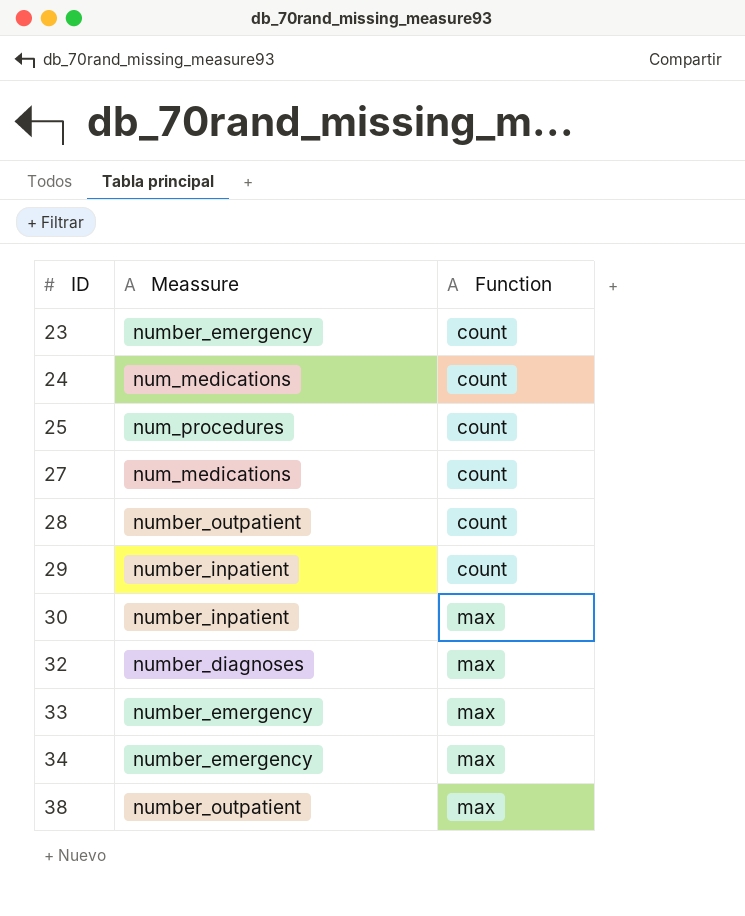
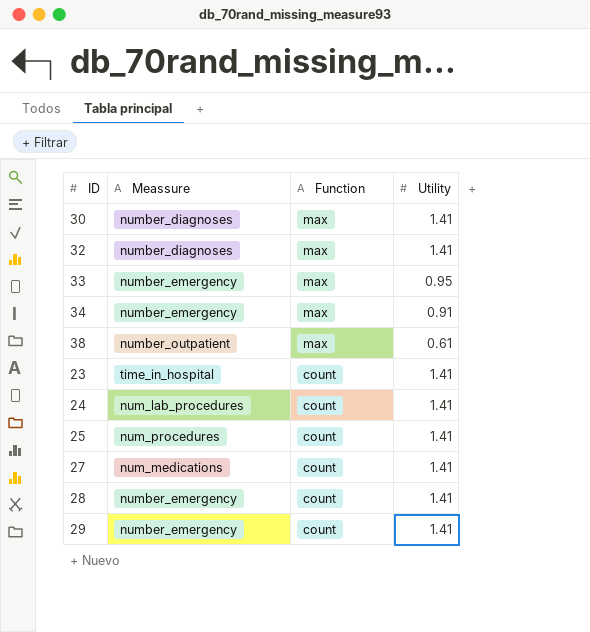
row order: ID ascending -> Function descending
column Utility | position: none -> 4
30 | Meassure: number_inpatient -> number_diagnoses
23 | Meassure: number_emergency -> time_in_hospital
24 | Meassure: num_medications -> num_lab_procedures
28 | Meassure: number_outpatient -> number_emergency
29 | Meassure: number_inpatient -> number_emergency

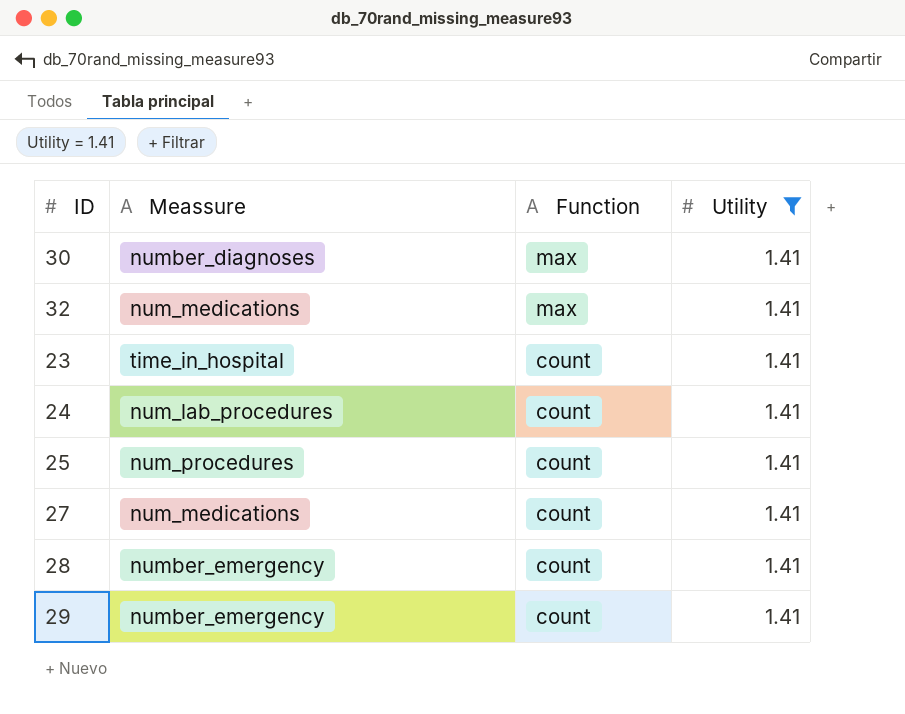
filter: none -> Utility = 1.41
32 | Meassure: number_diagnoses -> num_medications

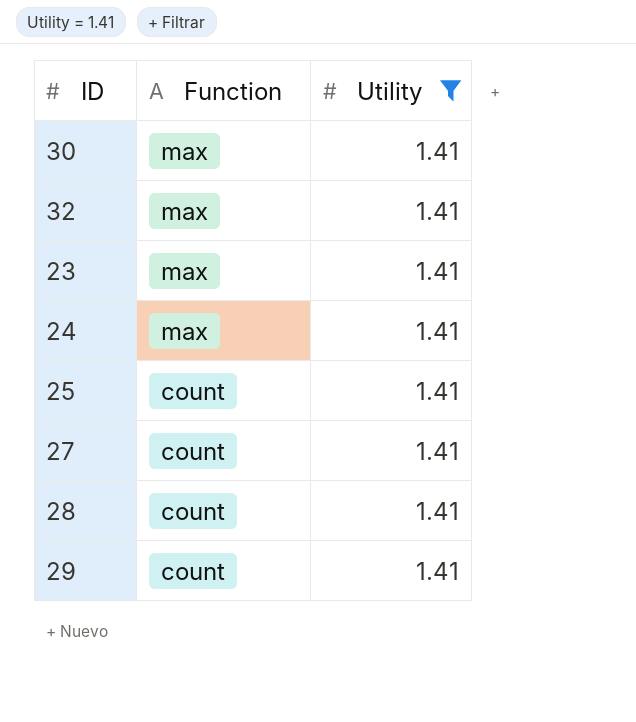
column Meassure | position: 2 -> none
23 | Function: count -> max
24 | Function: count -> max

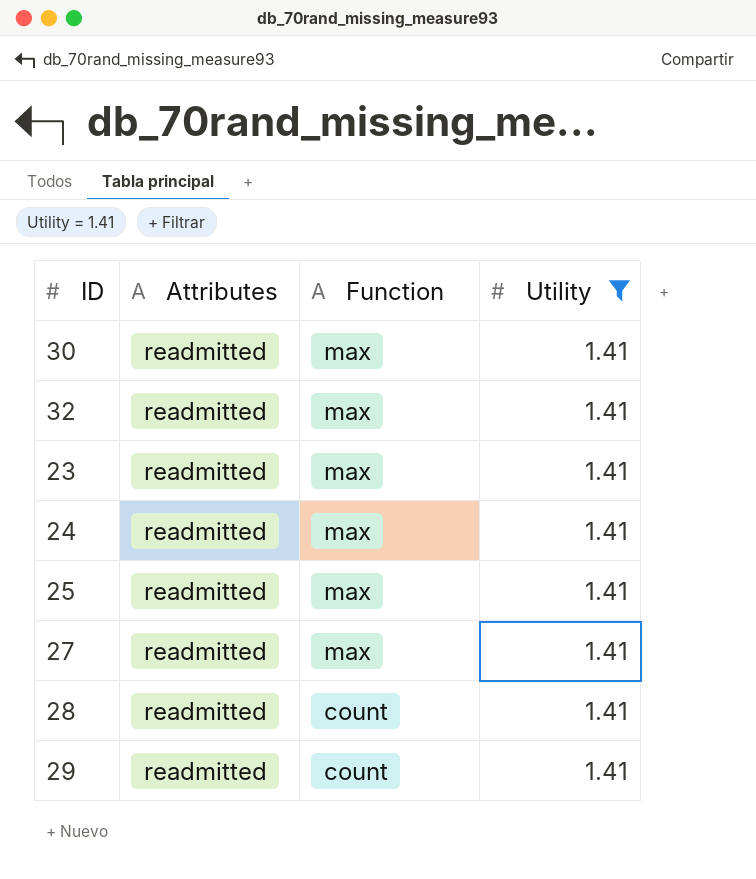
column Attributes | position: none -> 2
25 | Function: count -> max
27 | Function: count -> max

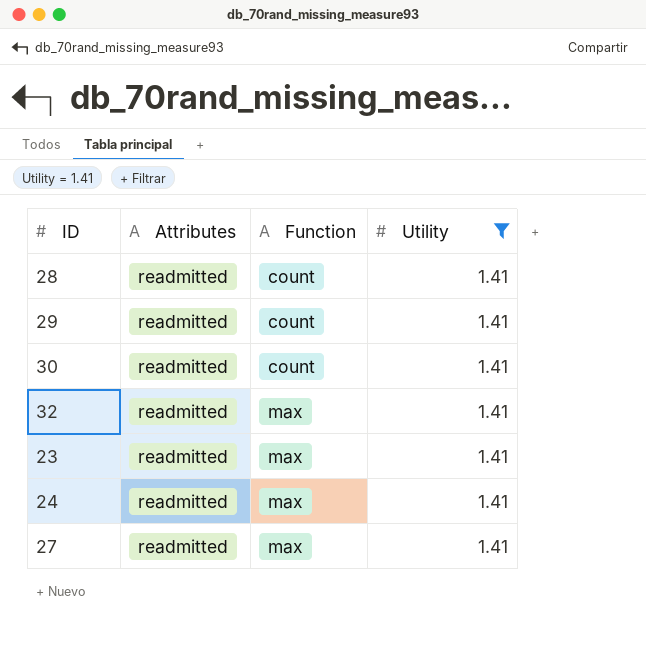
row order: Function descending -> Function ascending
row 25: readmitted | max | 1.41 -> none
30 | Function: max -> count

